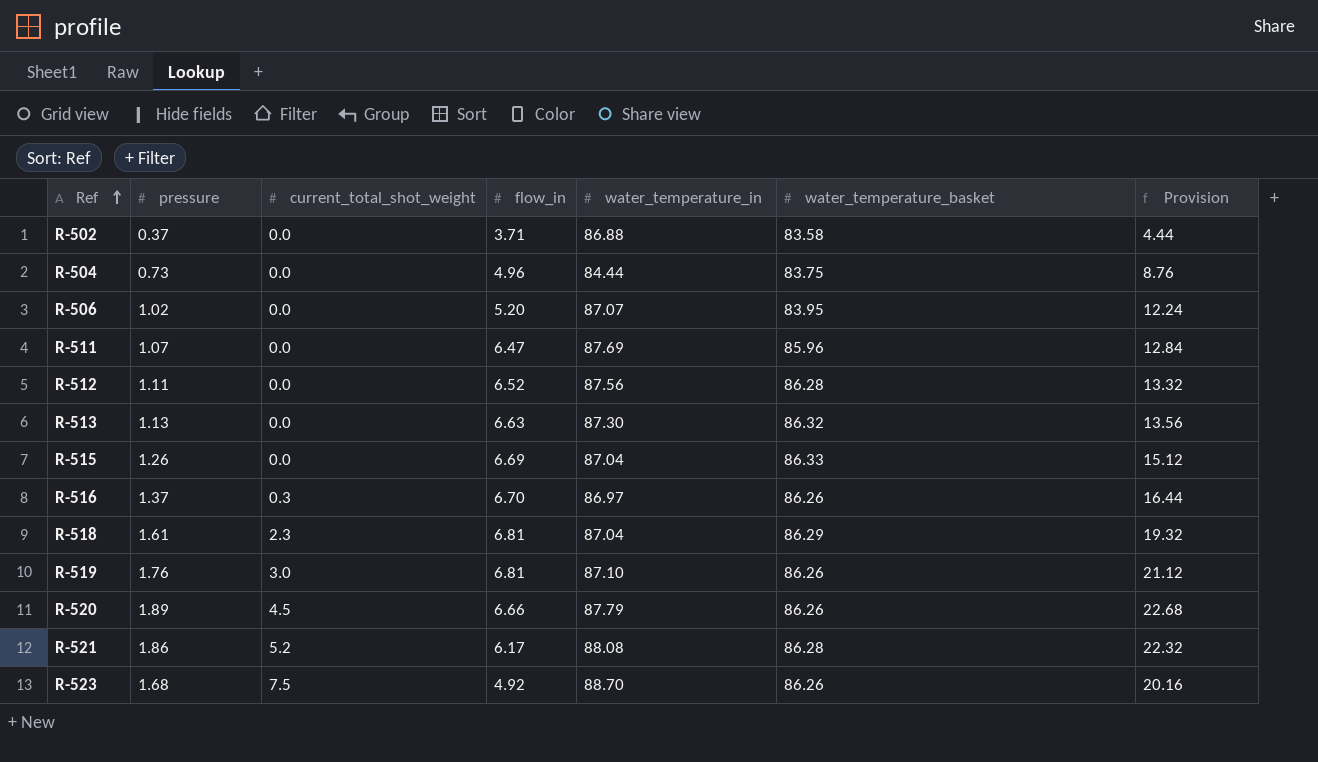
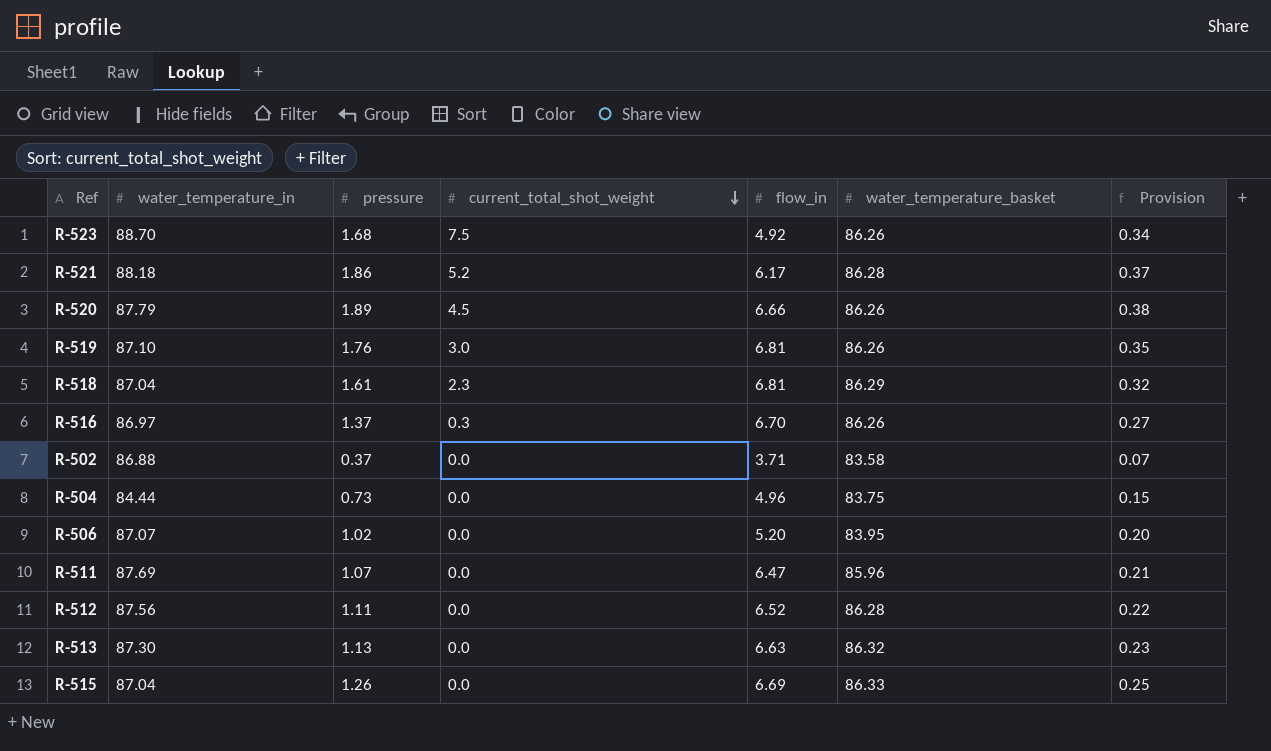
row order: Ref ascending -> current_total_shot_weight descending
column water_temperature_in | position: 5 -> 2
column Provision | formula: [pressure] * 12 -> [pressure] * 0.2
R-521 | water_temperature_in: 88.08 -> 88.18

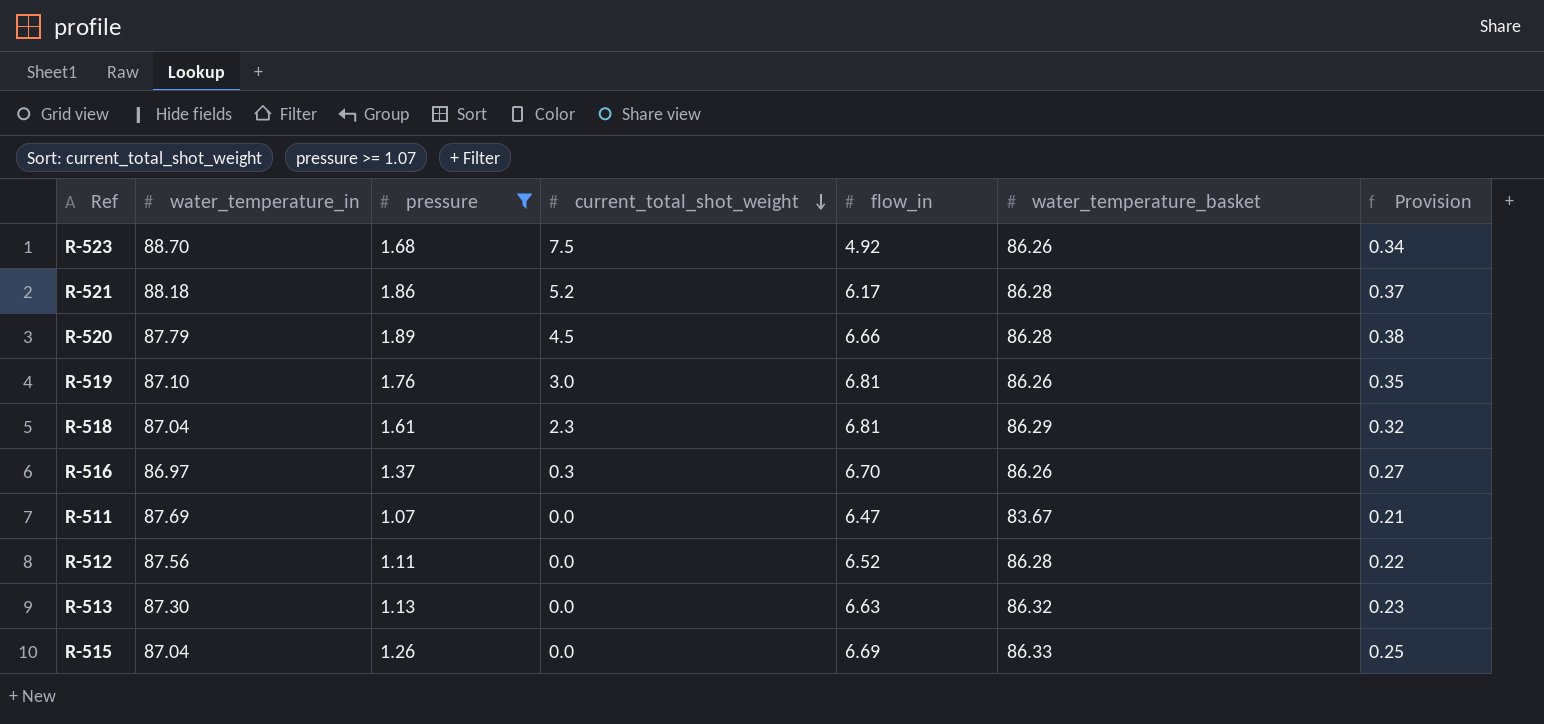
filter: none -> pressure >= 1.07
R-520 | water_temperature_basket: 86.26 -> 86.28
R-511 | water_temperature_basket: 85.96 -> 83.67

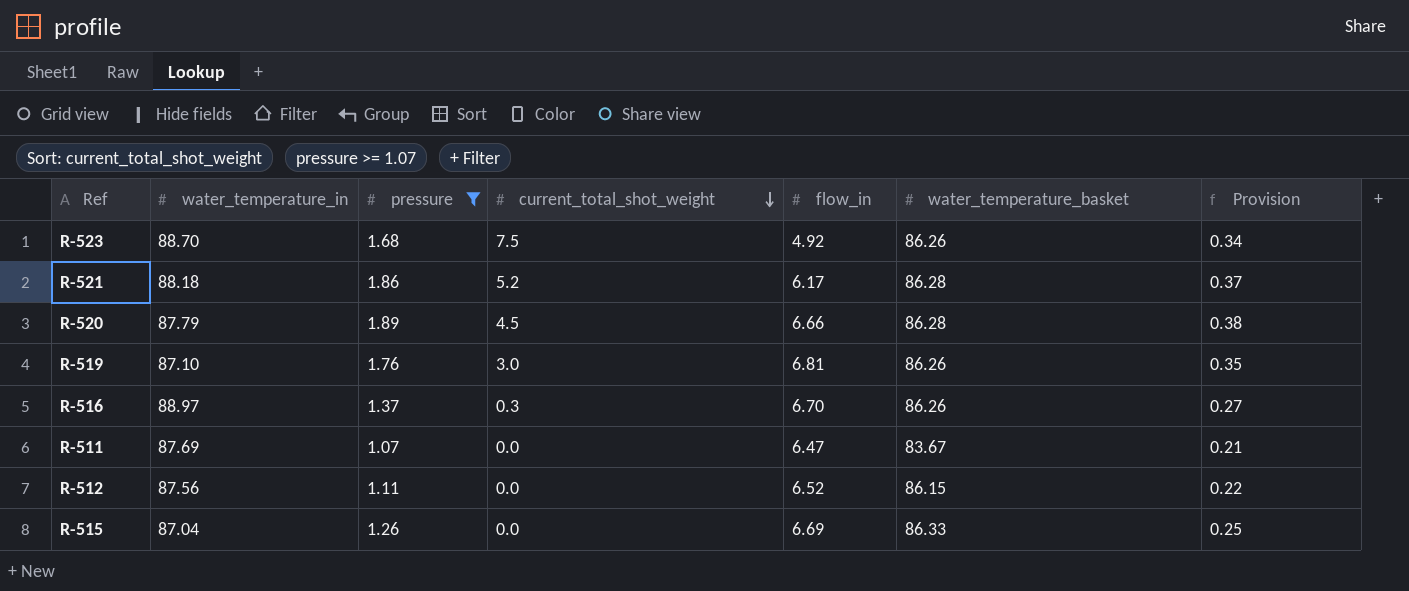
row R-518: 87.04 | 1.61 | 2.3 | 6.81 | 86.29 | 0.32 -> none
row R-513: 87.30 | 1.13 | 0.0 | 6.63 | 86.32 | 0.23 -> none
R-516 | water_temperature_in: 86.97 -> 88.97
R-512 | water_temperature_basket: 86.28 -> 86.15

